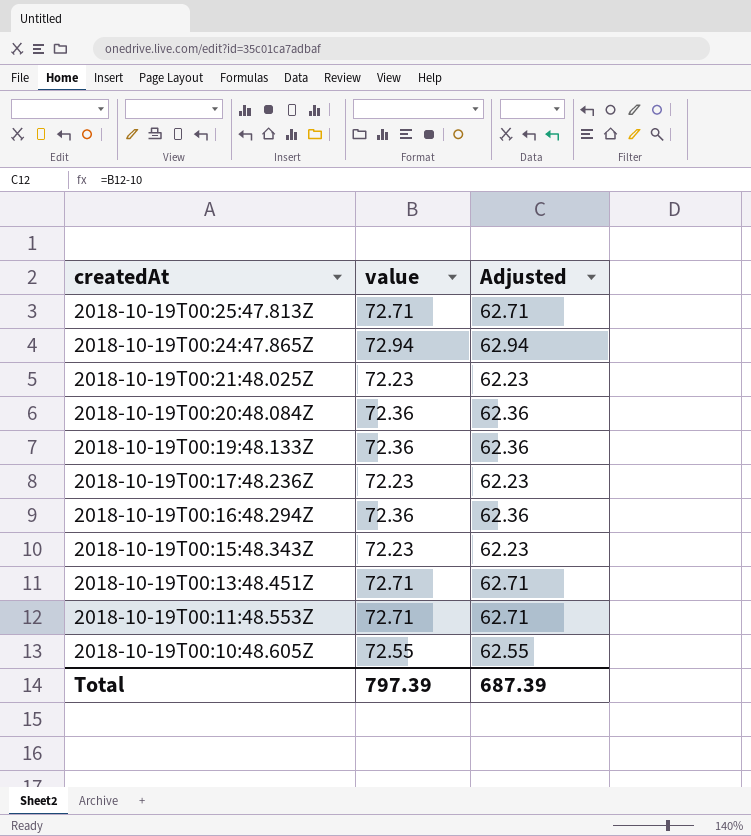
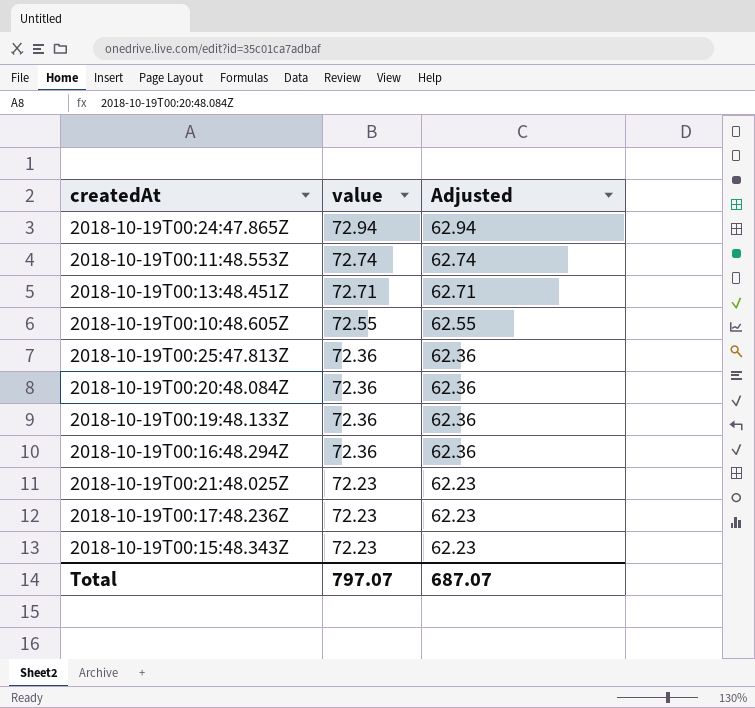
row order: createdAt descending -> value descending
2018-10-19T00:11:48.553Z | value: 72.71 -> 72.74
2018-10-19T00:11:48.553Z | Adjusted: 62.71 -> 62.74
2018-10-19T00:25:47.813Z | value: 72.71 -> 72.36
2018-10-19T00:25:47.813Z | Adjusted: 62.71 -> 62.36
Total | value: 797.39 -> 797.07
Total | Adjusted: 687.39 -> 687.07

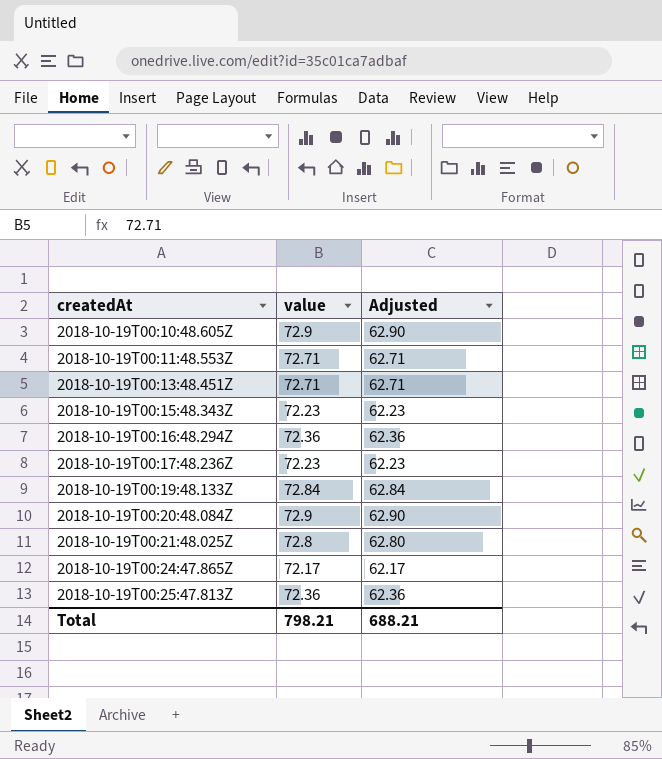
row order: value descending -> createdAt ascending
2018-10-19T00:10:48.605Z | value: 72.55 -> 72.9
2018-10-19T00:10:48.605Z | Adjusted: 62.55 -> 62.90
2018-10-19T00:11:48.553Z | value: 72.74 -> 72.71
2018-10-19T00:11:48.553Z | Adjusted: 62.74 -> 62.71
2018-10-19T00:19:48.133Z | value: 72.36 -> 72.84
2018-10-19T00:19:48.133Z | Adjusted: 62.36 -> 62.84
2018-10-19T00:20:48.084Z | value: 72.36 -> 72.9
2018-10-19T00:20:48.084Z | Adjusted: 62.36 -> 62.90
2018-10-19T00:21:48.025Z | value: 72.23 -> 72.8
2018-10-19T00:21:48.025Z | Adjusted: 62.23 -> 62.80
2018-10-19T00:24:47.865Z | value: 72.94 -> 72.17
2018-10-19T00:24:47.865Z | Adjusted: 62.94 -> 62.17
Total | value: 797.07 -> 798.21
Total | Adjusted: 687.07 -> 688.21

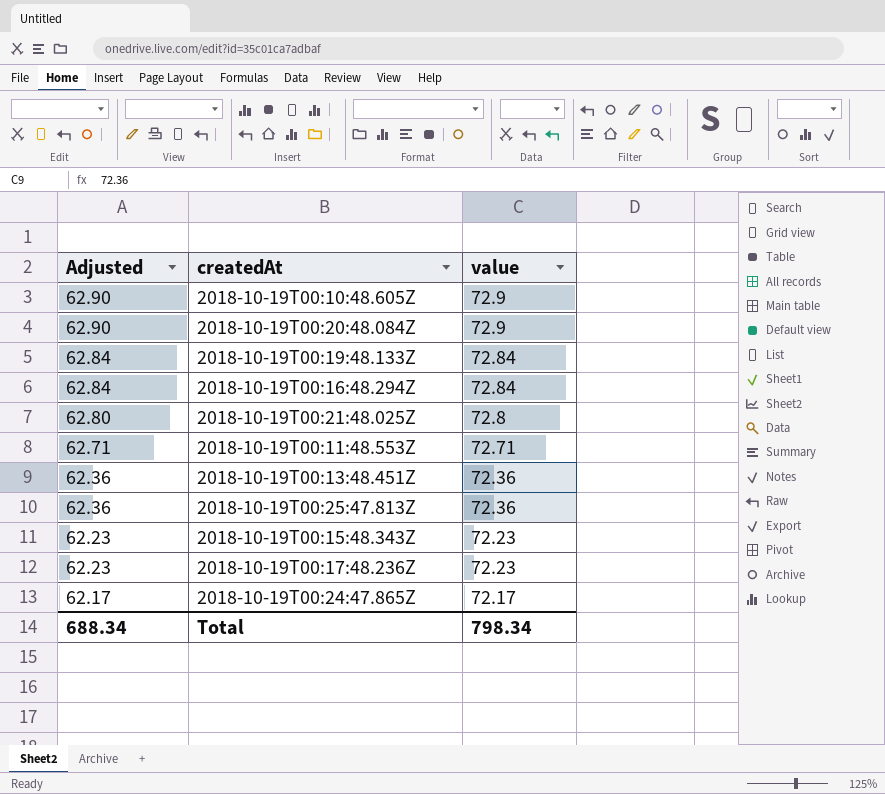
row order: createdAt ascending -> Adjusted descending
column Adjusted | position: 3 -> 1
2018-10-19T00:16:48.294Z | Adjusted: 62.36 -> 62.84
2018-10-19T00:16:48.294Z | value: 72.36 -> 72.84
2018-10-19T00:13:48.451Z | Adjusted: 62.71 -> 62.36
2018-10-19T00:13:48.451Z | value: 72.71 -> 72.36
Total | Adjusted: 688.21 -> 688.34
Total | value: 798.21 -> 798.34

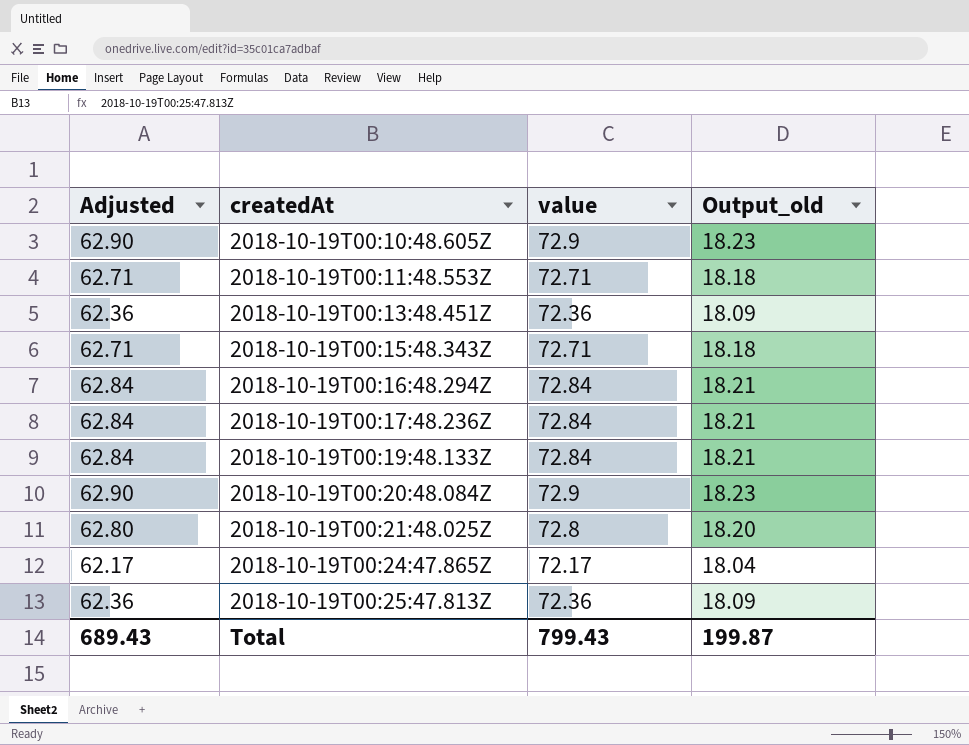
row order: Adjusted descending -> createdAt ascending
column Output_old | formula: none -> [value] * 0.25
2018-10-19T00:15:48.343Z | Adjusted: 62.23 -> 62.71
2018-10-19T00:15:48.343Z | value: 72.23 -> 72.71
2018-10-19T00:17:48.236Z | Adjusted: 62.23 -> 62.84
2018-10-19T00:17:48.236Z | value: 72.23 -> 72.84
Total | Adjusted: 688.34 -> 689.43
Total | value: 798.34 -> 799.43

